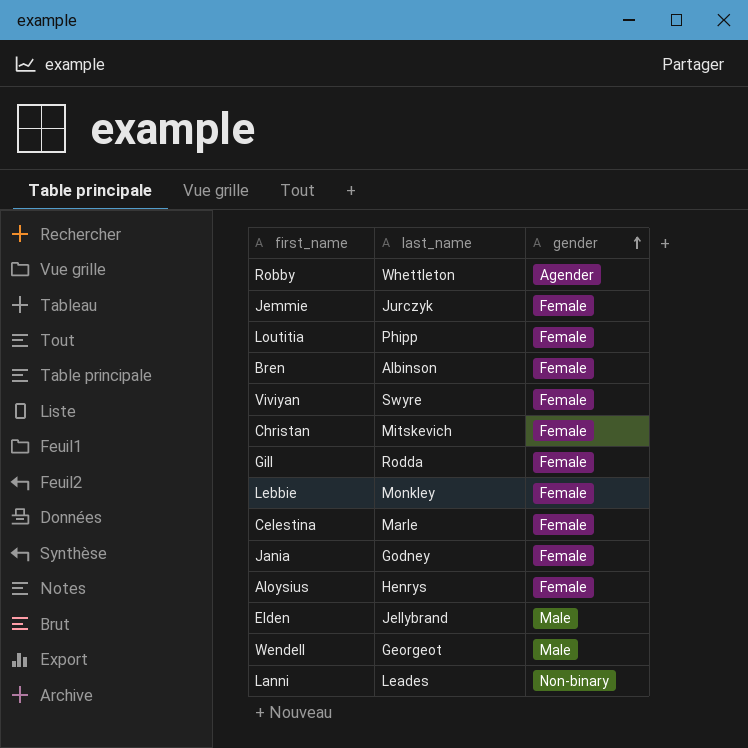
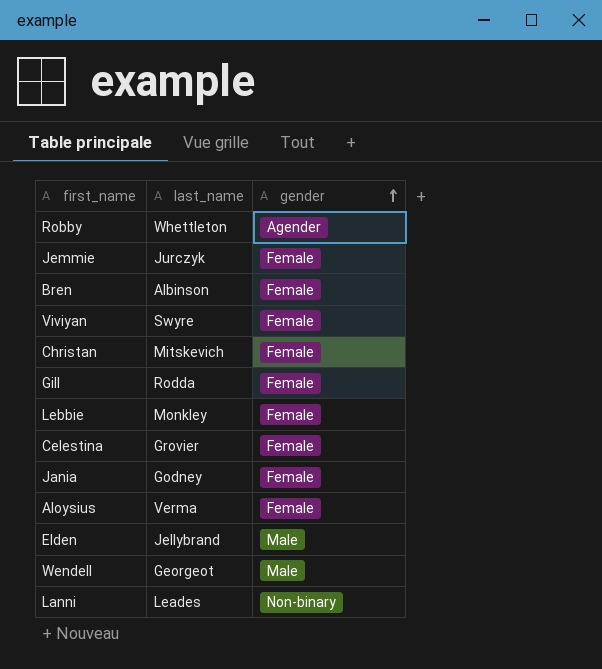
row Loutitia: Phipp | Female -> none
Celestina | last_name: Marle -> Grovier
Aloysius | last_name: Henrys -> Verma

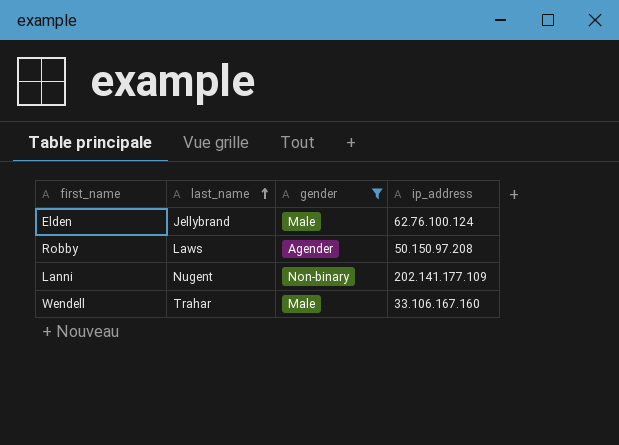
filter: none -> gender != Female
row order: gender ascending -> last_name ascending
column ip_address | position: none -> 4
Robby | last_name: Whettleton -> Laws
Lanni | last_name: Leades -> Nugent
Wendell | last_name: Georgeot -> Trahar

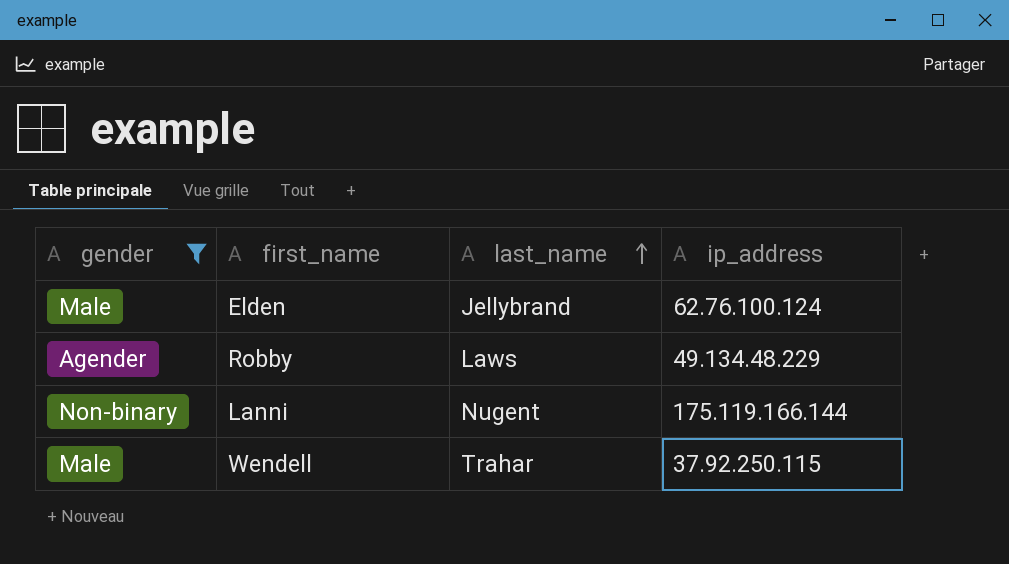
column gender | position: 3 -> 1
Robby | ip_address: 50.150.97.208 -> 49.134.48.229
Lanni | ip_address: 202.141.177.109 -> 175.119.166.144
Wendell | ip_address: 33.106.167.160 -> 37.92.250.115

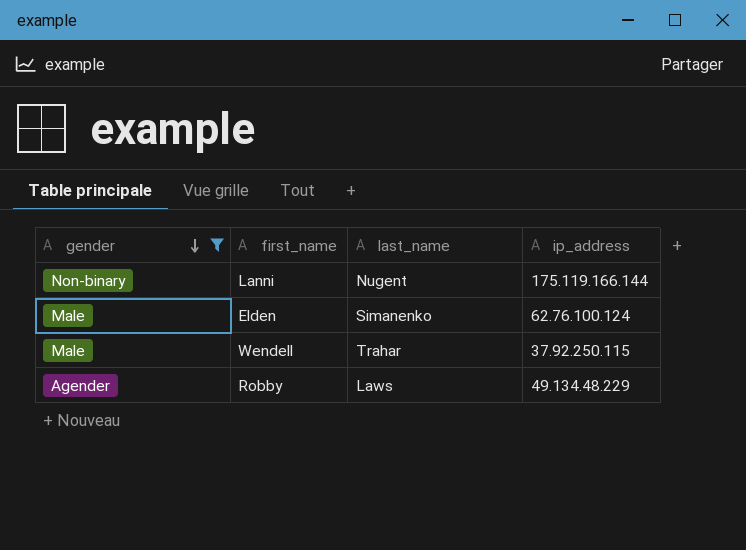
row order: last_name ascending -> gender descending
Elden | last_name: Jellybrand -> Simanenko

